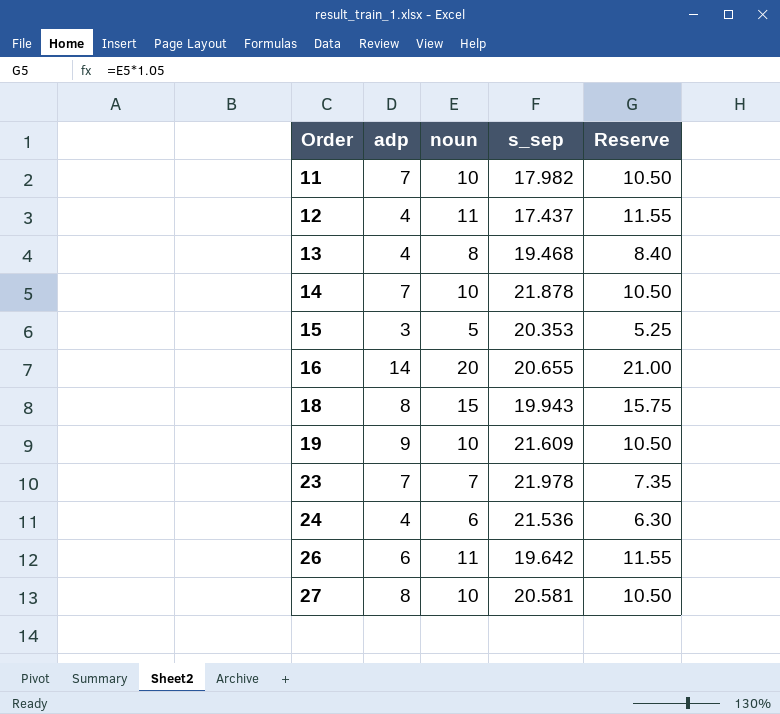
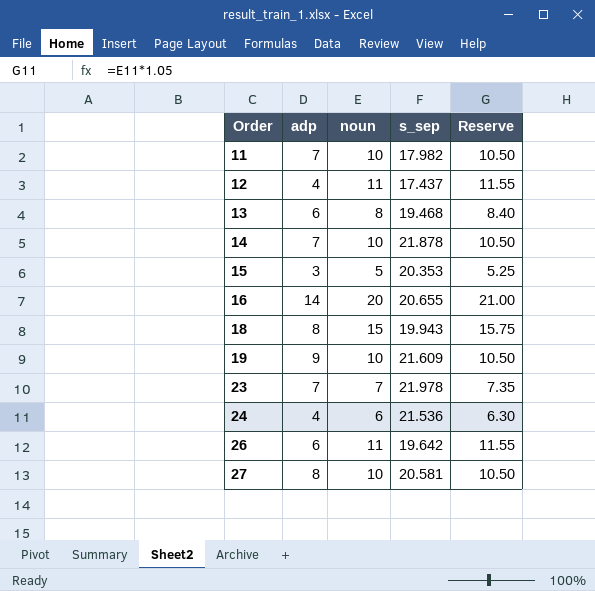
13 | adp: 4 -> 6

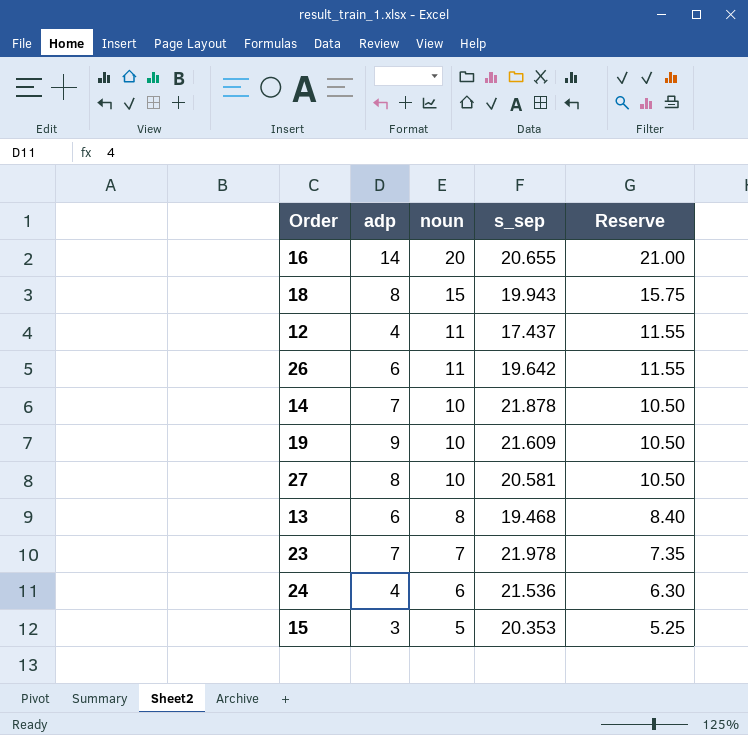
row order: Order ascending -> noun descending
row 11: 7 | 10 | 17.982 | 10.50 -> none

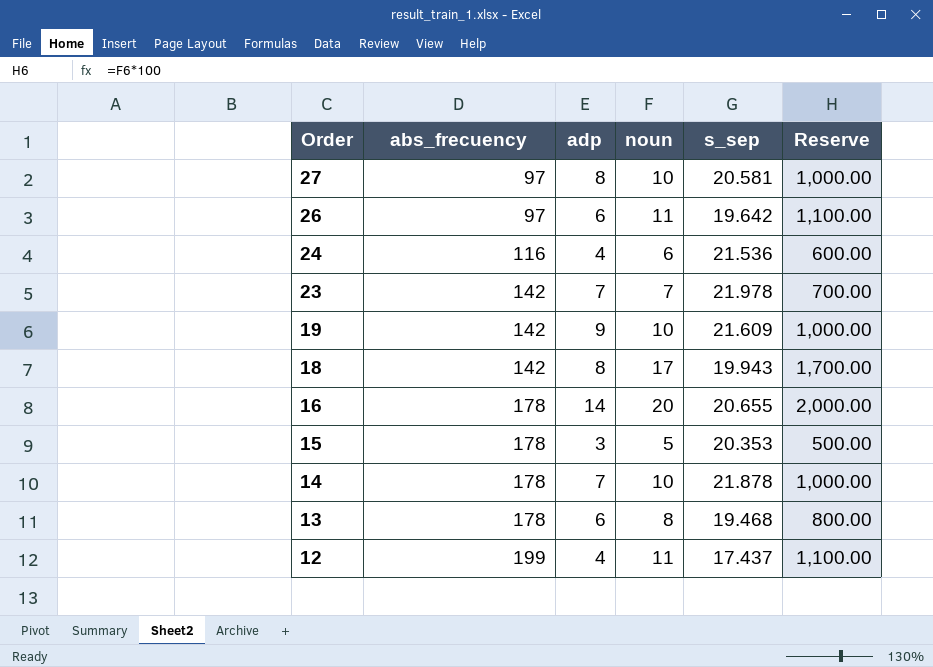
row order: noun descending -> Order descending
column abs_frecuency | position: none -> 2
column Reserve | formula: [noun] * 1.05 -> [noun] * 100
18 | noun: 15 -> 17

